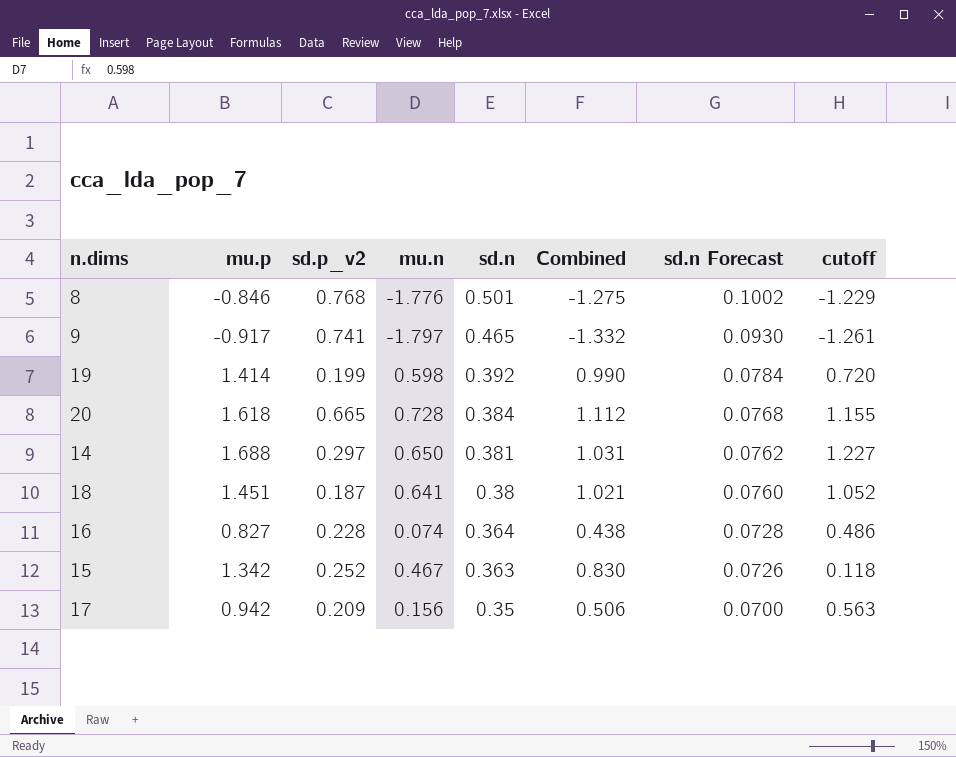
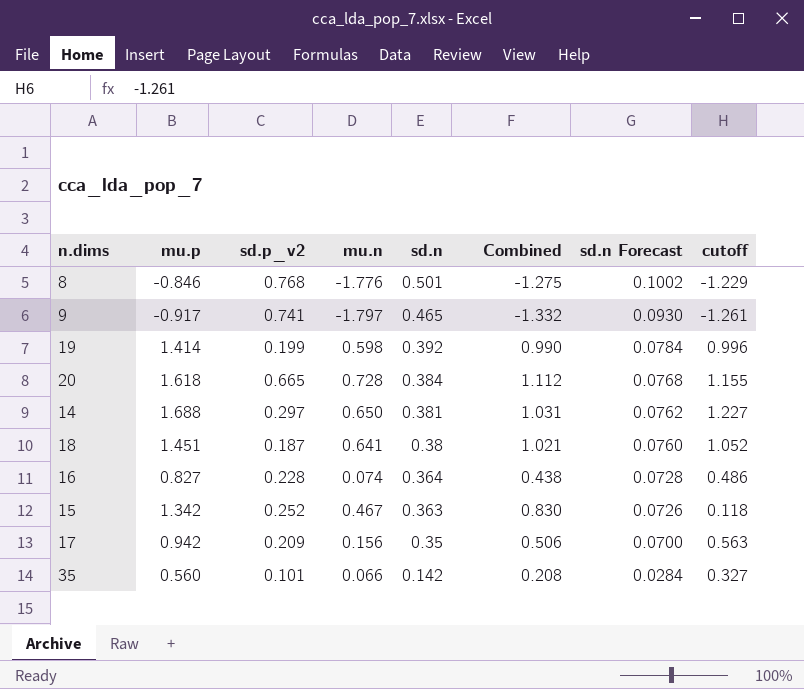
19 | cutoff: 0.720 -> 0.996
row 35: none -> 0.560 | 0.101 | 0.066 | 0.142 | 0.208 | 0.0284 | 0.327

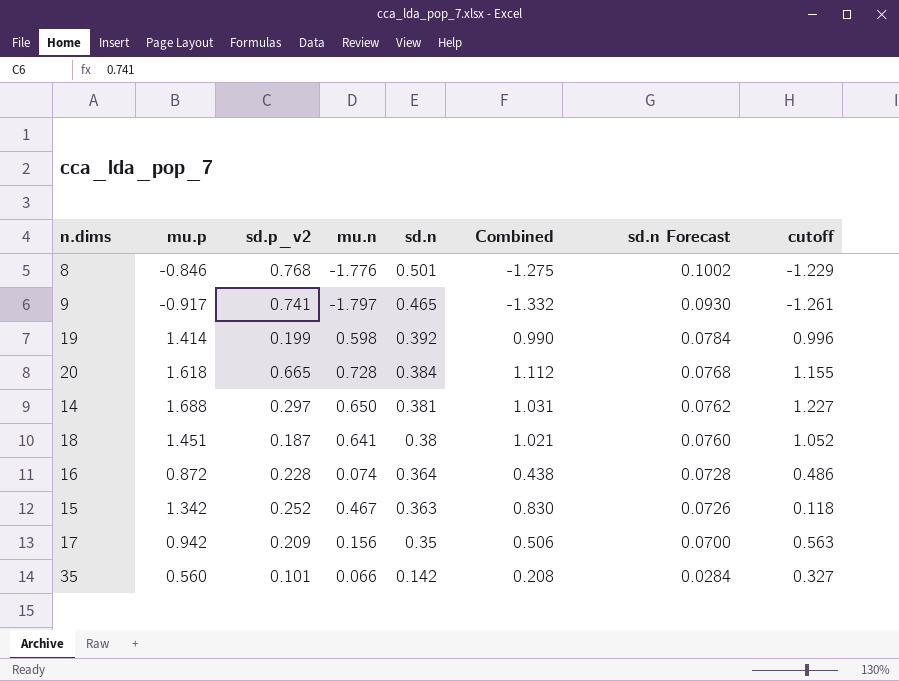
16 | mu.p: 0.827 -> 0.872

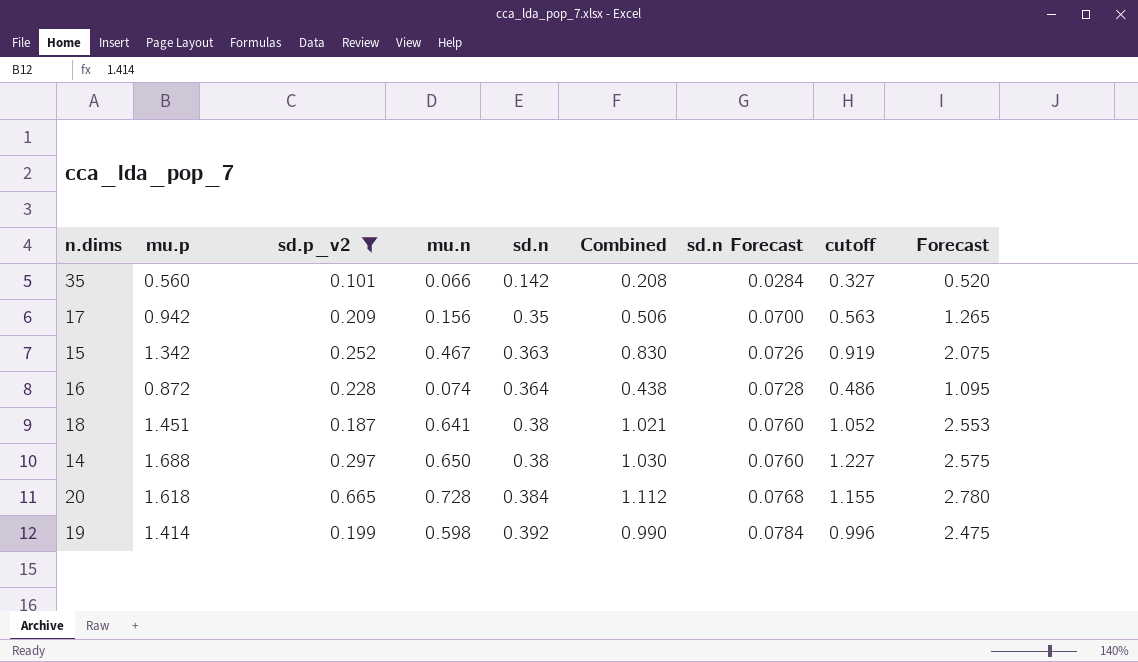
filter: none -> sd.p_v2 <= 0.665
row order: sd.n descending -> sd.n ascending
column Forecast | formula: none -> [Combined] * 2.5
15 | cutoff: 0.118 -> 0.919
14 | sd.n: 0.381 -> 0.38
14 | Combined: 1.031 -> 1.030
14 | sd.n Forecast: 0.0762 -> 0.0760

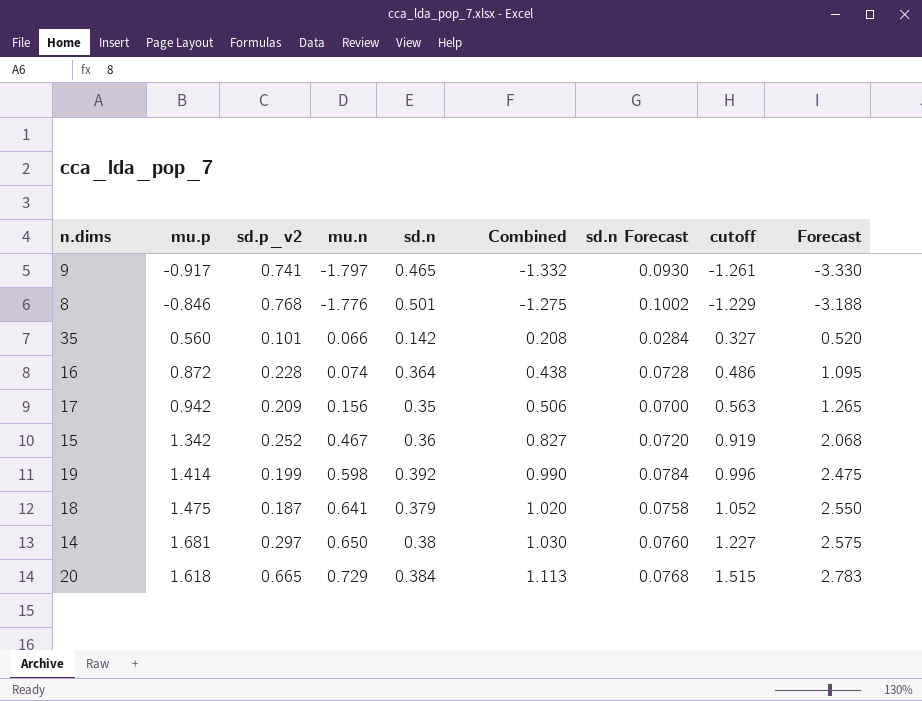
filter: sd.p_v2 <= 0.665 -> none
row order: sd.n ascending -> mu.n ascending
15 | sd.n: 0.363 -> 0.36
15 | Combined: 0.830 -> 0.827
15 | sd.n Forecast: 0.0726 -> 0.0720
15 | Forecast: 2.075 -> 2.068
18 | mu.p: 1.451 -> 1.475
18 | sd.n: 0.38 -> 0.379
18 | Combined: 1.021 -> 1.020
18 | sd.n Forecast: 0.0760 -> 0.0758
18 | Forecast: 2.553 -> 2.550
14 | mu.p: 1.688 -> 1.681
20 | mu.n: 0.728 -> 0.729
20 | Combined: 1.112 -> 1.113
20 | cutoff: 1.155 -> 1.515
20 | Forecast: 2.780 -> 2.783

